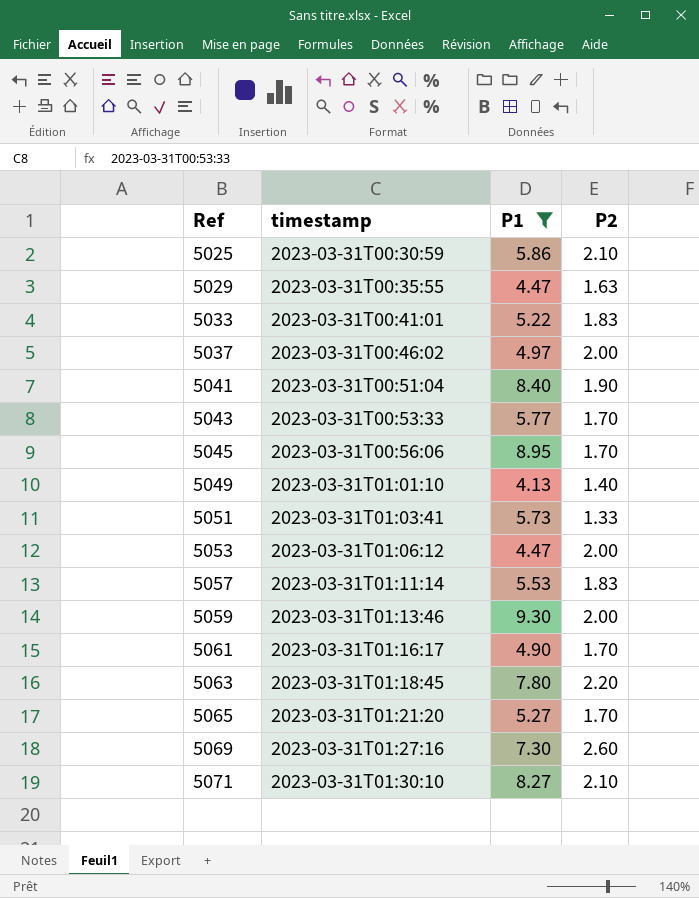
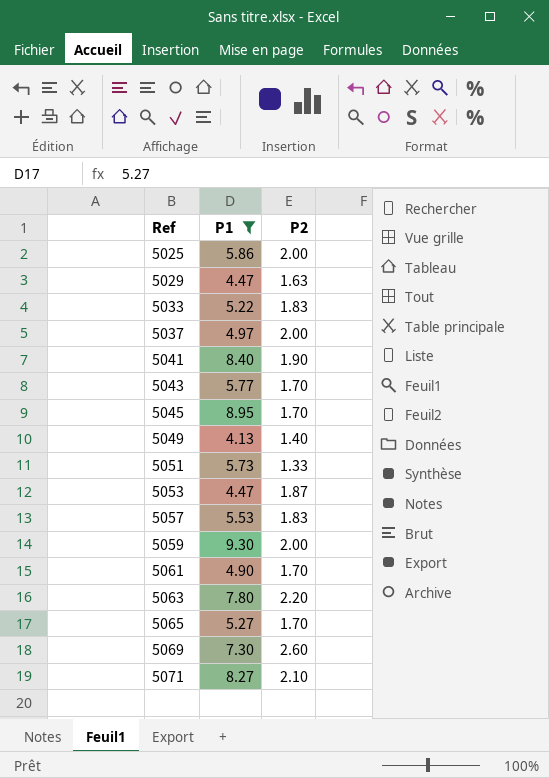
column timestamp | position: 2 -> none
5025 | P2: 2.10 -> 2.00
5053 | P2: 2.00 -> 1.87

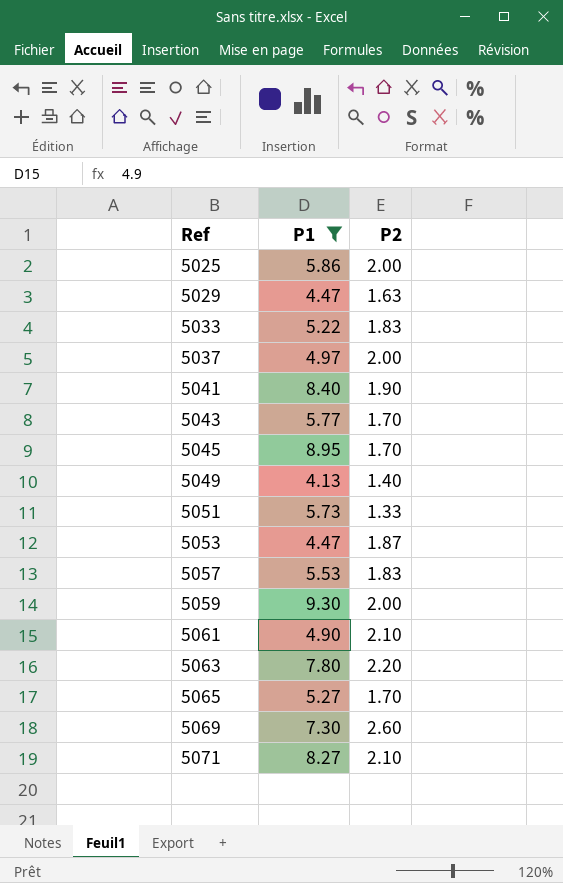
5061 | P2: 1.70 -> 2.10

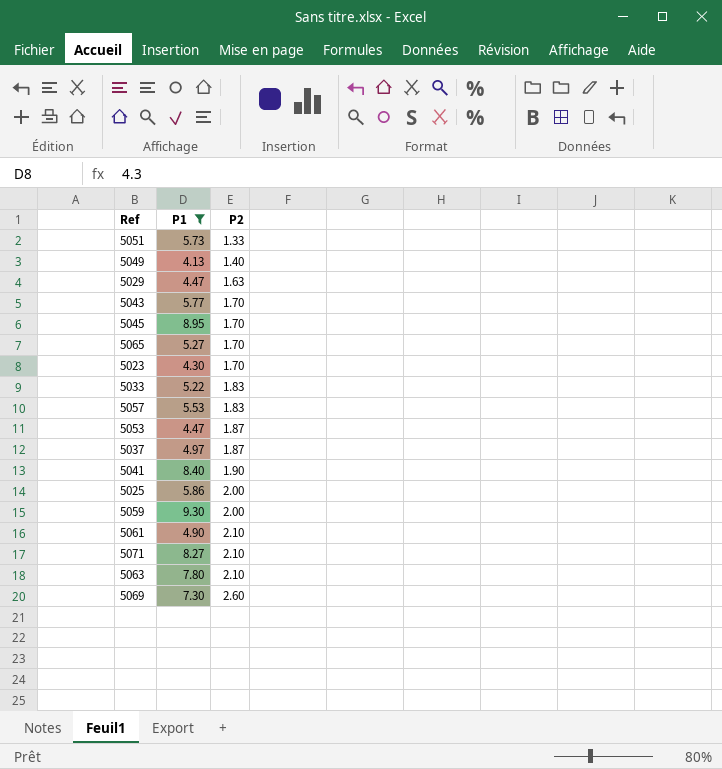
row order: Ref ascending -> P2 ascending
row 5023: none -> 4.30 | 1.70
5037 | P2: 2.00 -> 1.87
5063 | P2: 2.20 -> 2.10

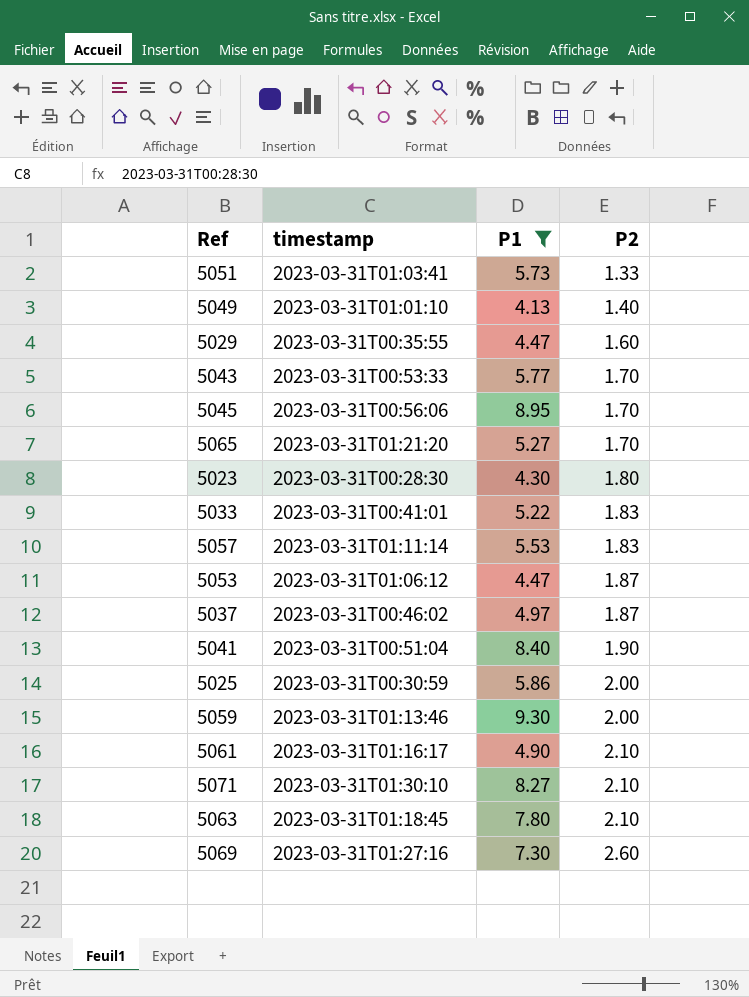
column timestamp | position: none -> 2
5029 | P2: 1.63 -> 1.60
5023 | P2: 1.70 -> 1.80

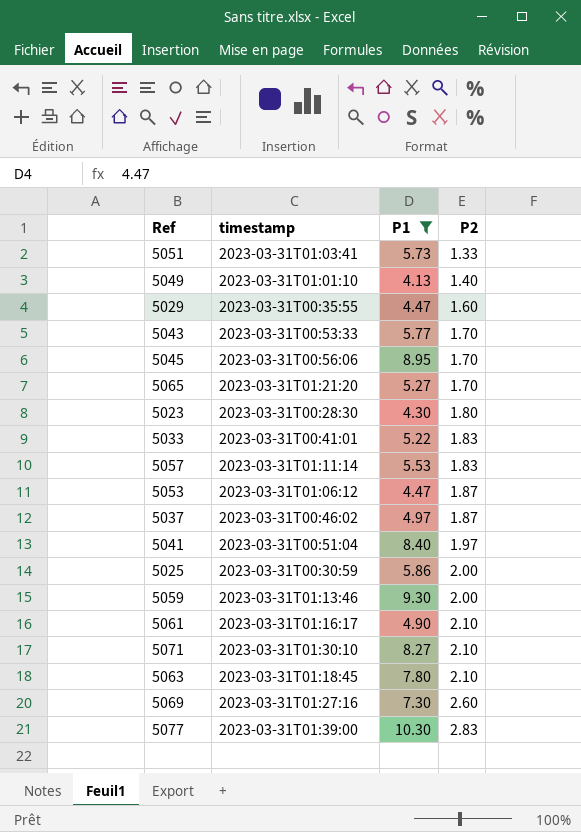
5041 | P2: 1.90 -> 1.97
row 5077: none -> 2023-03-31T01:39:00 | 10.30 | 2.83

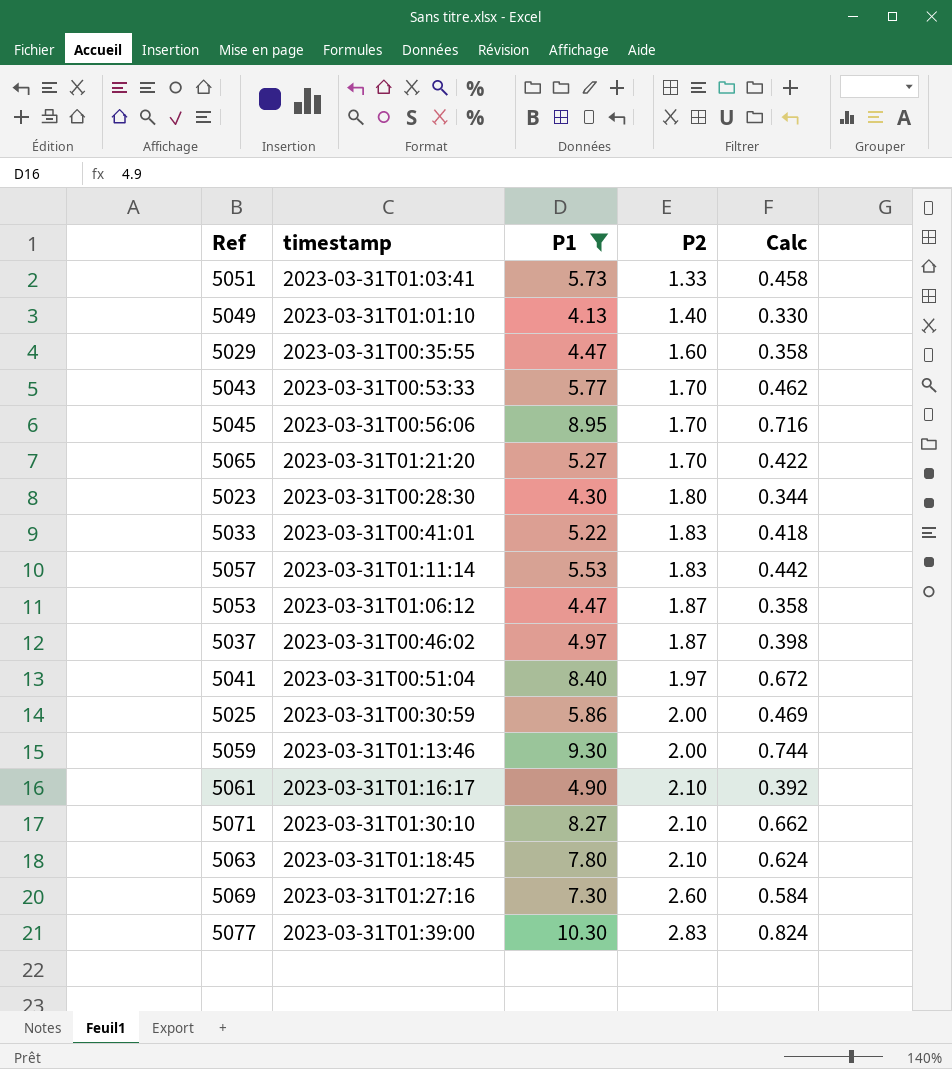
column Calc | formula: none -> [P1] * 0.08

